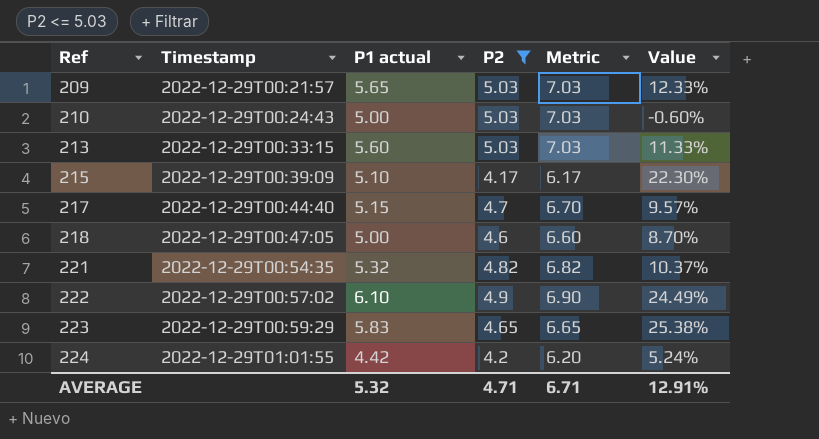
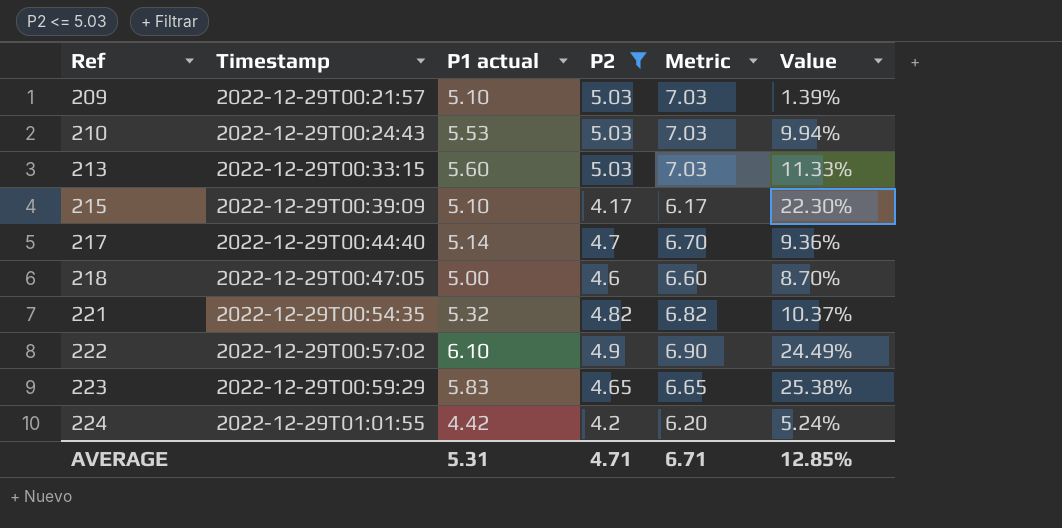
209 | P1 actual: 5.65 -> 5.10
209 | Value: 12.33% -> 1.39%
210 | P1 actual: 5.00 -> 5.53
210 | Value: -0.60% -> 9.94%
217 | P1 actual: 5.15 -> 5.14
217 | Value: 9.57% -> 9.36%
AVERAGE | P1 actual: 5.32 -> 5.31
AVERAGE | Value: 12.91% -> 12.85%

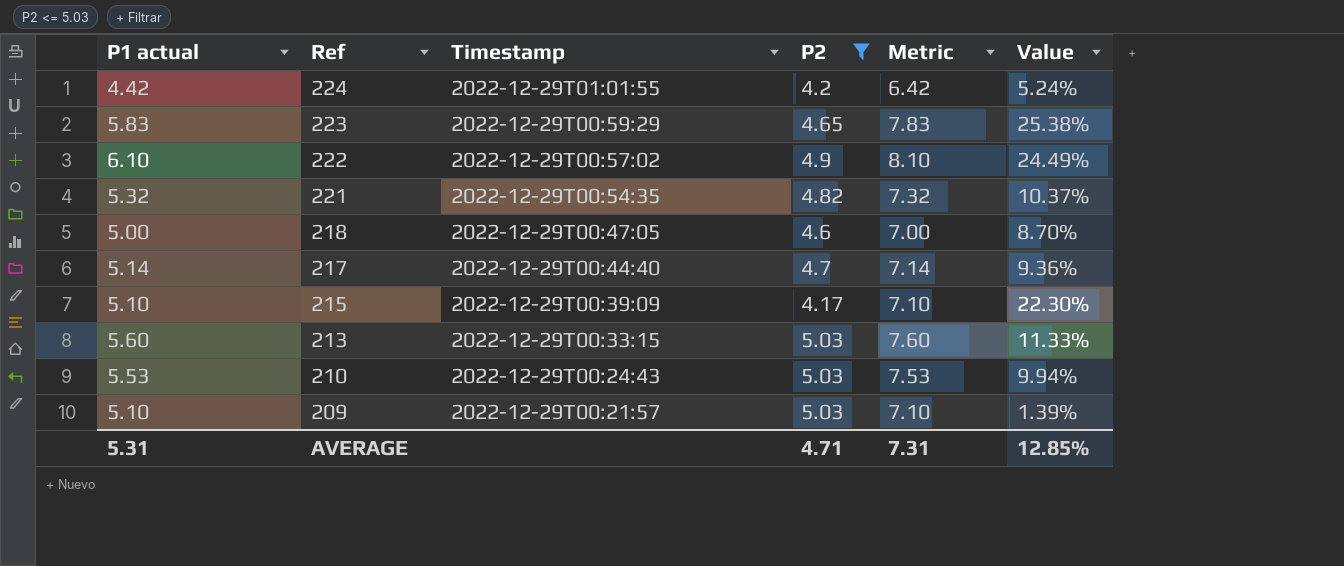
row order: Ref ascending -> Ref descending
column P1 actual | position: 3 -> 1
column Metric | formula: [P2] + 2 -> [P1 actual] + 2
AVERAGE | Metric: 6.71 -> 7.31

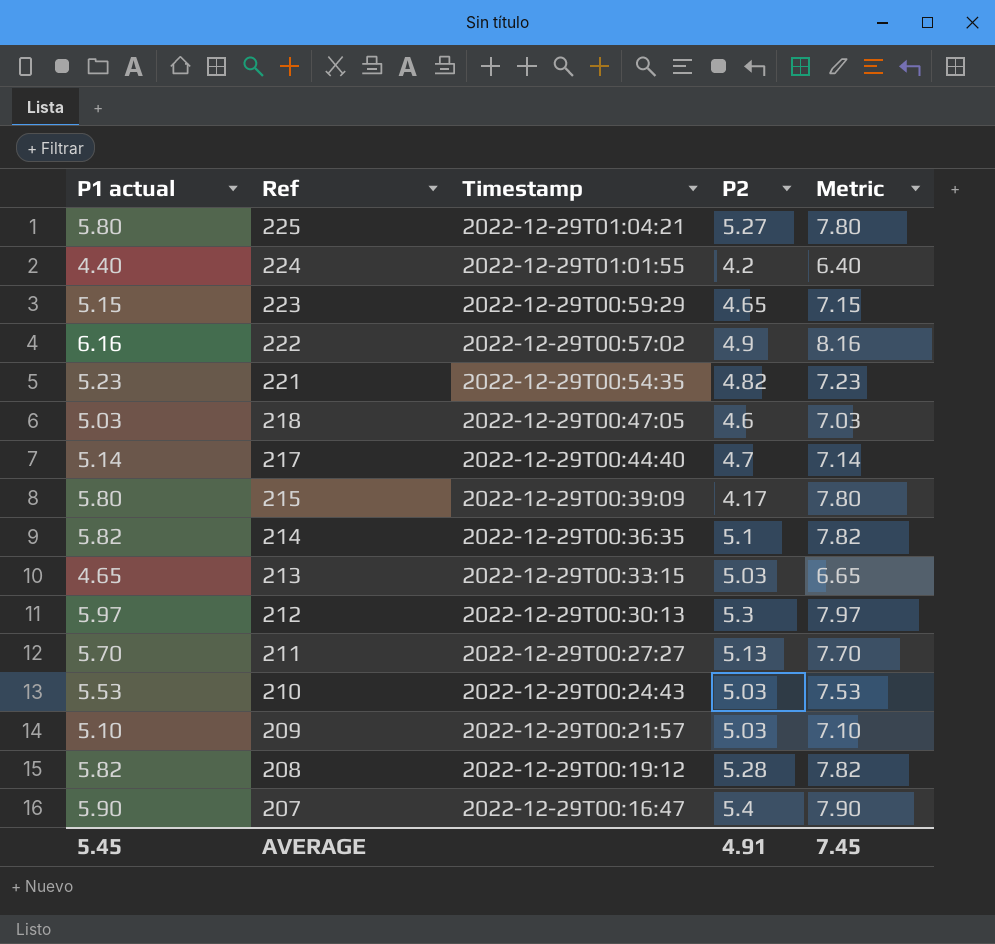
filter: P2 <= 5.03 -> none
column Value | formula: ([P1 actual] - [P2]) / [P2] -> none
224 | P1 actual: 4.42 -> 4.40
224 | Metric: 6.42 -> 6.40
223 | P1 actual: 5.83 -> 5.15
223 | Metric: 7.83 -> 7.15
222 | P1 actual: 6.10 -> 6.16
222 | Metric: 8.10 -> 8.16
221 | P1 actual: 5.32 -> 5.23
221 | Metric: 7.32 -> 7.23
218 | P1 actual: 5.00 -> 5.03
218 | Metric: 7.00 -> 7.03
215 | P1 actual: 5.10 -> 5.80
215 | Metric: 7.10 -> 7.80
213 | P1 actual: 5.60 -> 4.65
213 | Metric: 7.60 -> 6.65
AVERAGE | P1 actual: 5.31 -> 5.45
AVERAGE | P2: 4.71 -> 4.91
AVERAGE | Metric: 7.31 -> 7.45

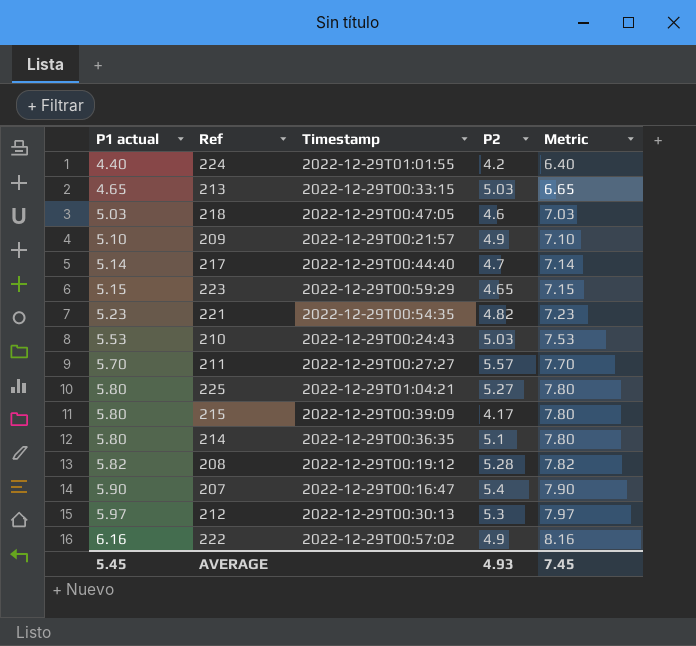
row order: Ref descending -> P1 actual ascending
209 | P2: 5.03 -> 4.9
211 | P2: 5.13 -> 5.57
214 | P1 actual: 5.82 -> 5.80
214 | Metric: 7.82 -> 7.80
AVERAGE | P2: 4.91 -> 4.93

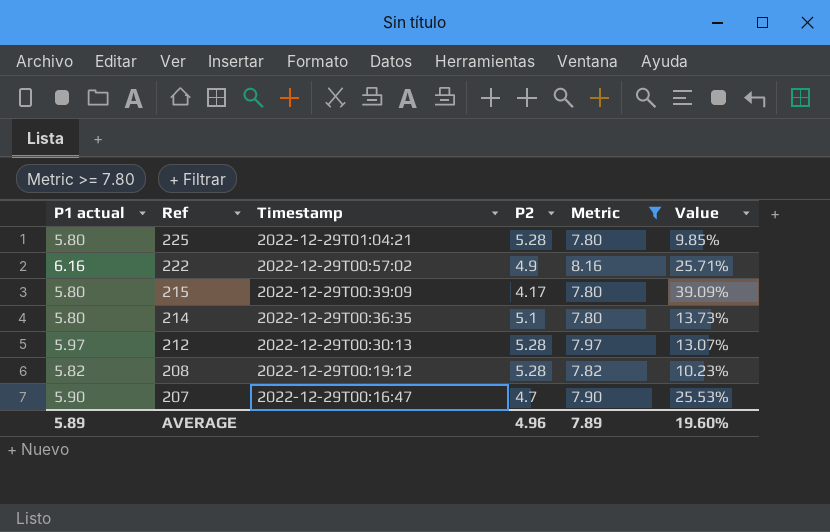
filter: none -> Metric >= 7.80
row order: P1 actual ascending -> Ref descending
column Value | formula: none -> ([P1 actual] - [P2]) / [P2]
225 | P2: 5.27 -> 5.28
212 | P2: 5.3 -> 5.28
207 | P2: 5.4 -> 4.7
AVERAGE | P1 actual: 5.45 -> 5.89
AVERAGE | P2: 4.93 -> 4.96
AVERAGE | Metric: 7.45 -> 7.89

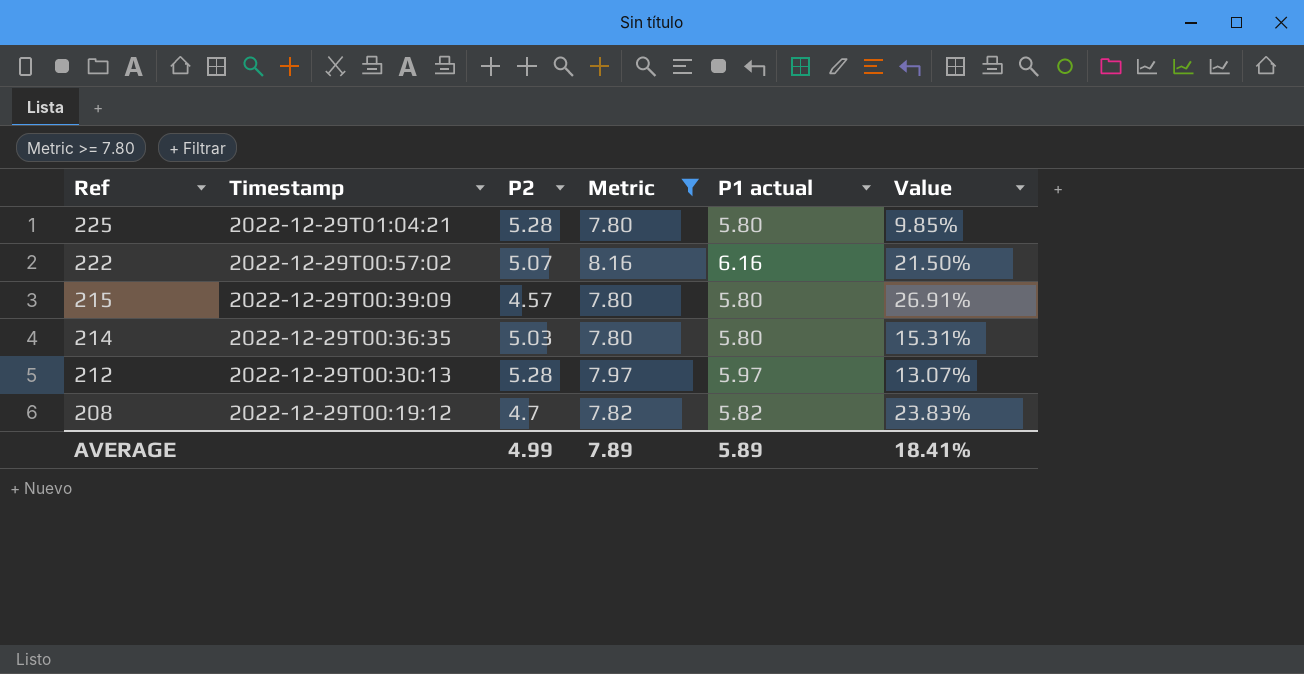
column P1 actual | position: 1 -> 5
row 207: 5.90 | 2022-12-29T00:16:47 | 4.7 | 7.90 | 25.53% -> none
222 | P2: 4.9 -> 5.07
222 | Value: 25.71% -> 21.50%
215 | P2: 4.17 -> 4.57
215 | Value: 39.09% -> 26.91%
214 | P2: 5.1 -> 5.03
214 | Value: 13.73% -> 15.31%
208 | P2: 5.28 -> 4.7
208 | Value: 10.23% -> 23.83%
AVERAGE | P2: 4.96 -> 4.99
AVERAGE | Value: 19.60% -> 18.41%

